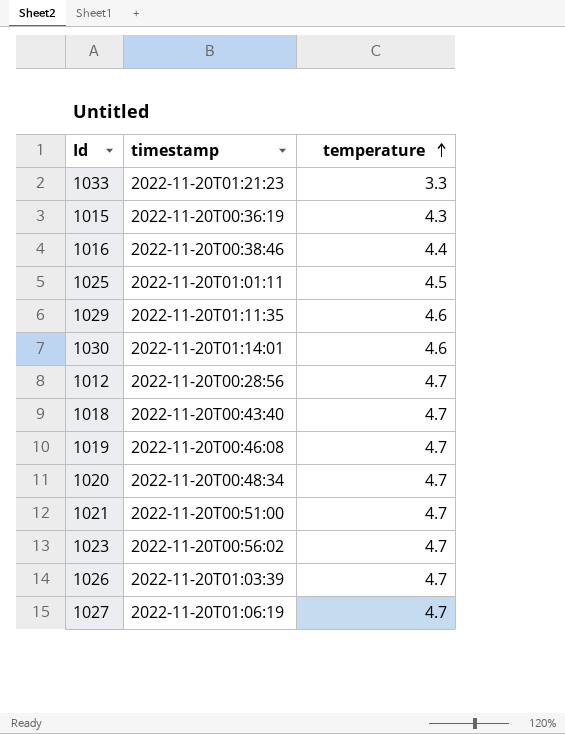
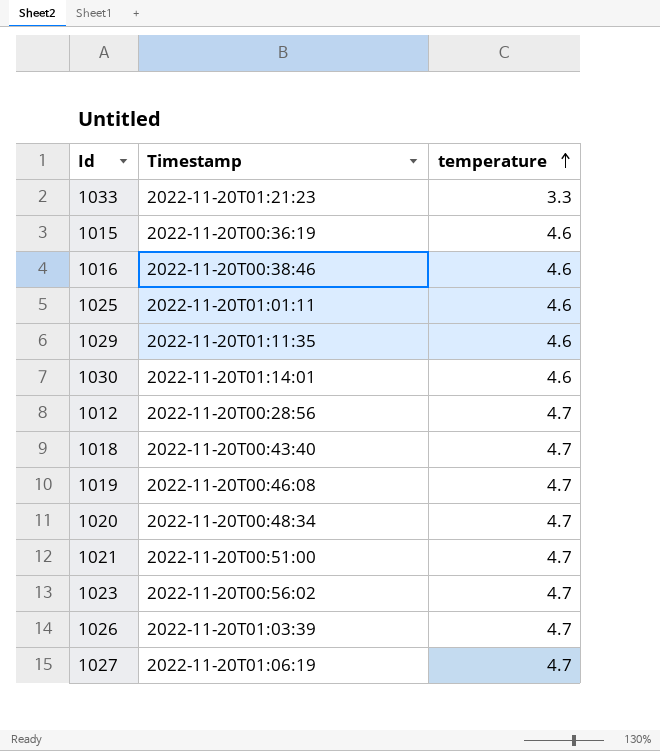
column name: timestamp -> Timestamp
1015 | temperature: 4.3 -> 4.6
1016 | temperature: 4.4 -> 4.6
1025 | temperature: 4.5 -> 4.6

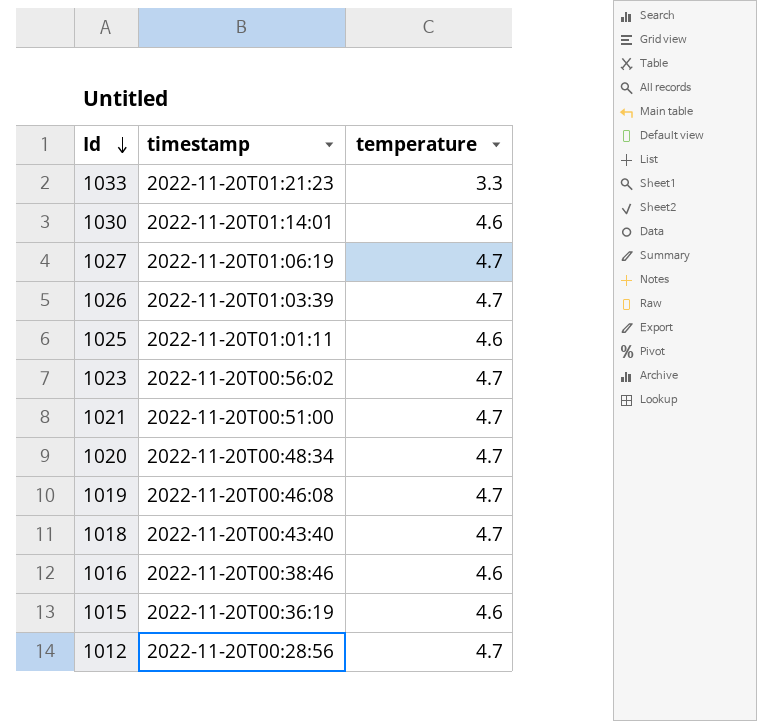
row order: temperature ascending -> Id descending
column name: Timestamp -> timestamp
row 1029: 2022-11-20T01:11:35 | 4.6 -> none

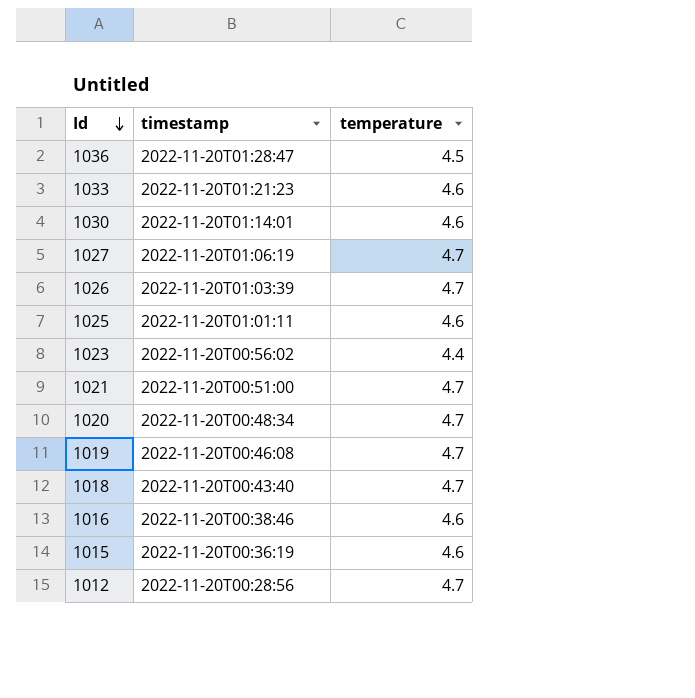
row 1036: none -> 2022-11-20T01:28:47 | 4.5
1033 | temperature: 3.3 -> 4.6
1023 | temperature: 4.7 -> 4.4

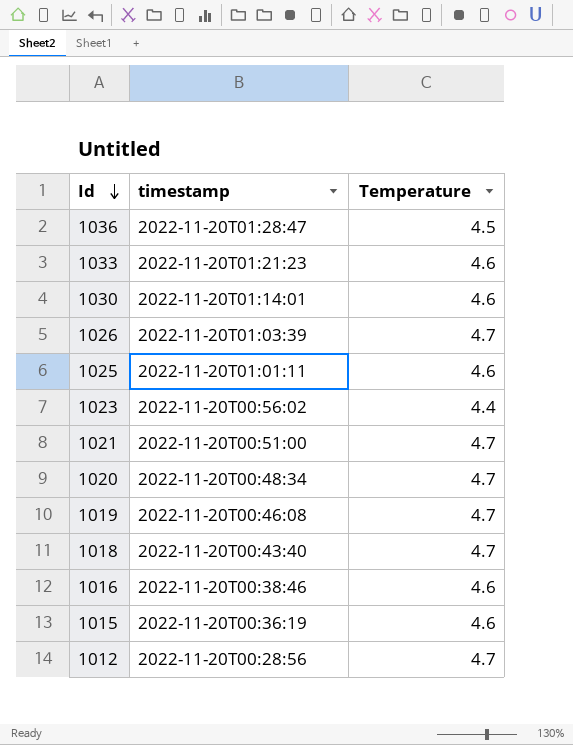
column name: temperature -> Temperature
row 1027: 2022-11-20T01:06:19 | 4.7 -> none

